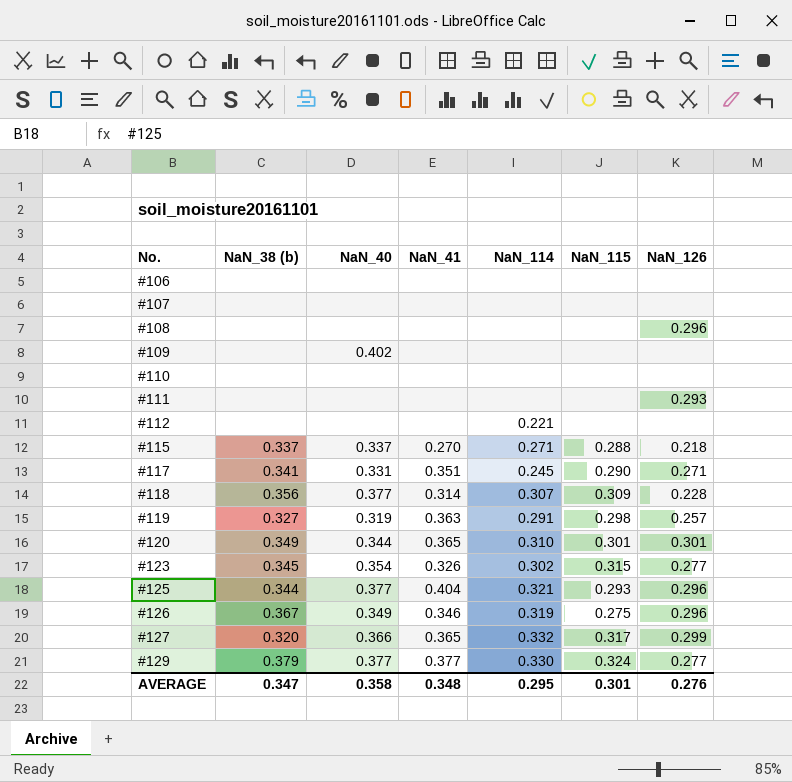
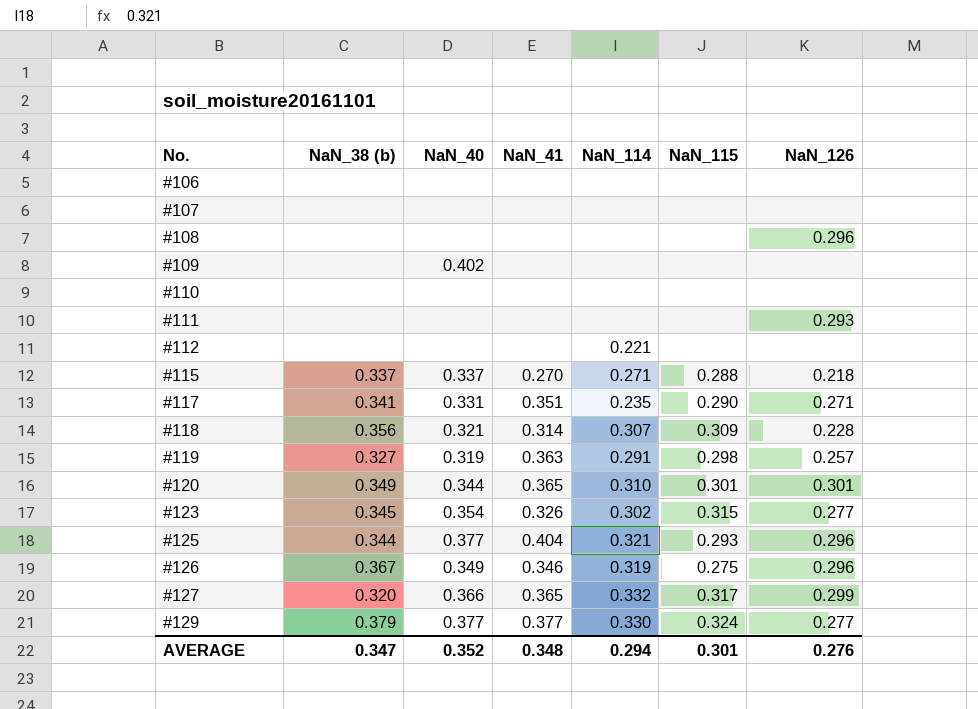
#117 | NaN_114: 0.245 -> 0.235
#118 | NaN_40: 0.377 -> 0.321
AVERAGE | NaN_40: 0.358 -> 0.352
AVERAGE | NaN_114: 0.295 -> 0.294

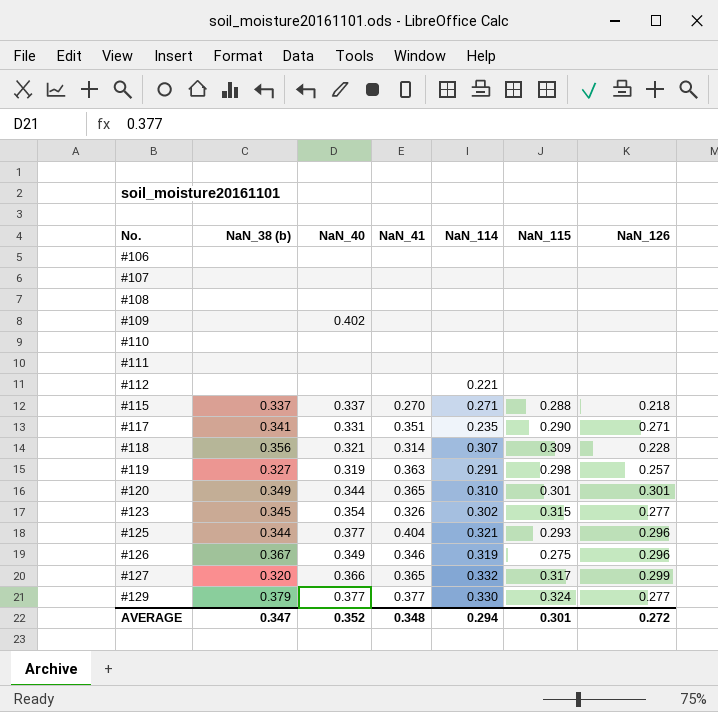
#108 | NaN_126: 0.296 -> none
#111 | NaN_126: 0.293 -> none
AVERAGE | NaN_126: 0.276 -> 0.272

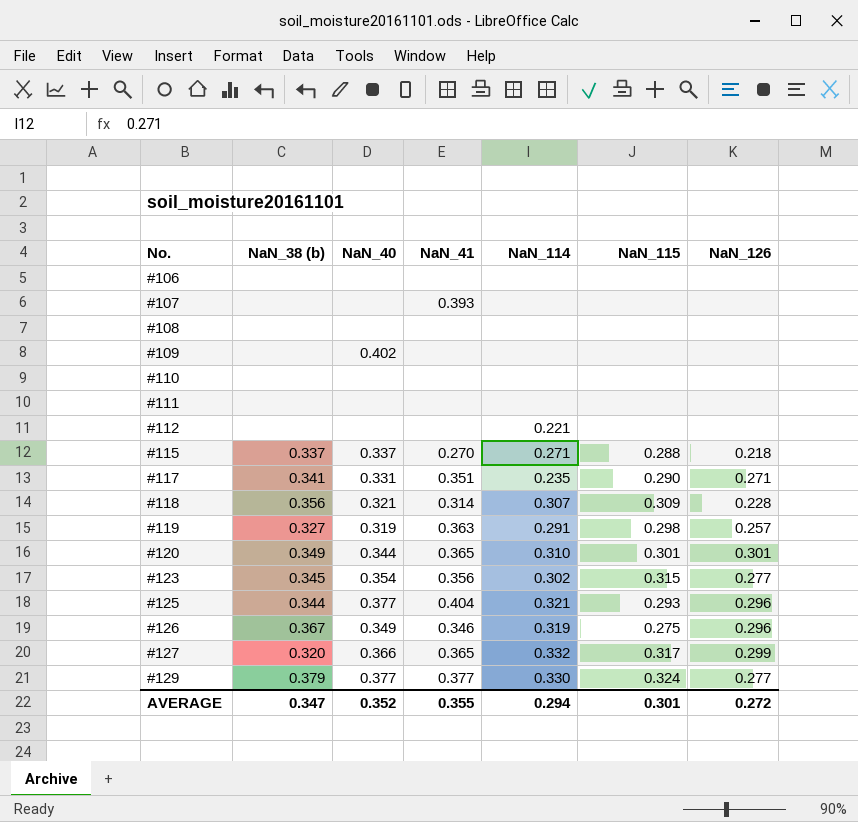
#107 | NaN_41: none -> 0.393
#123 | NaN_41: 0.326 -> 0.356
AVERAGE | NaN_41: 0.348 -> 0.355

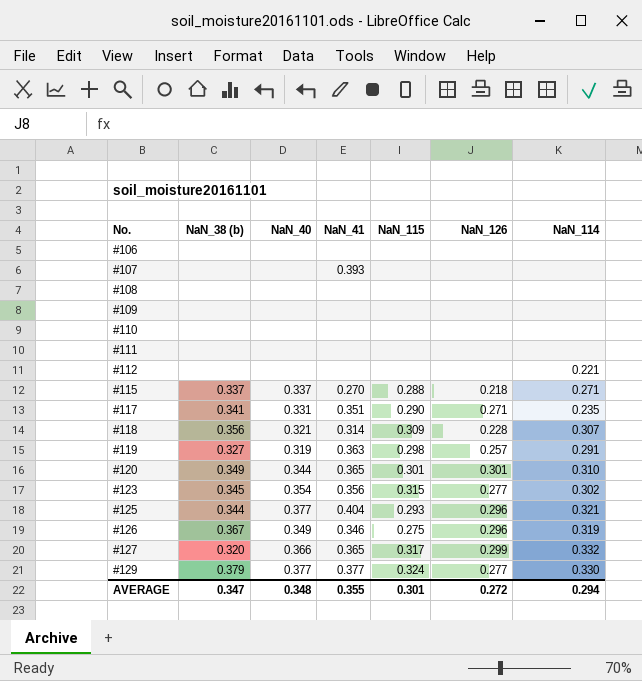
column NaN_114 | position: 5 -> 7
#109 | NaN_40: 0.402 -> none
AVERAGE | NaN_40: 0.352 -> 0.348

